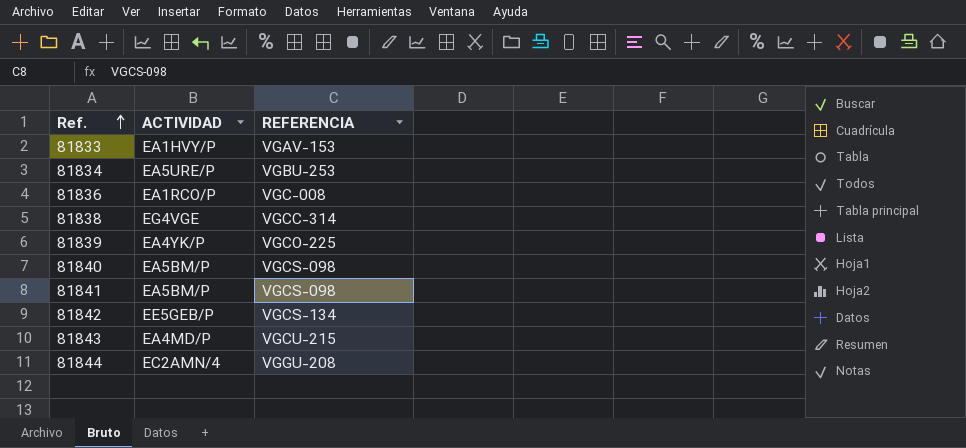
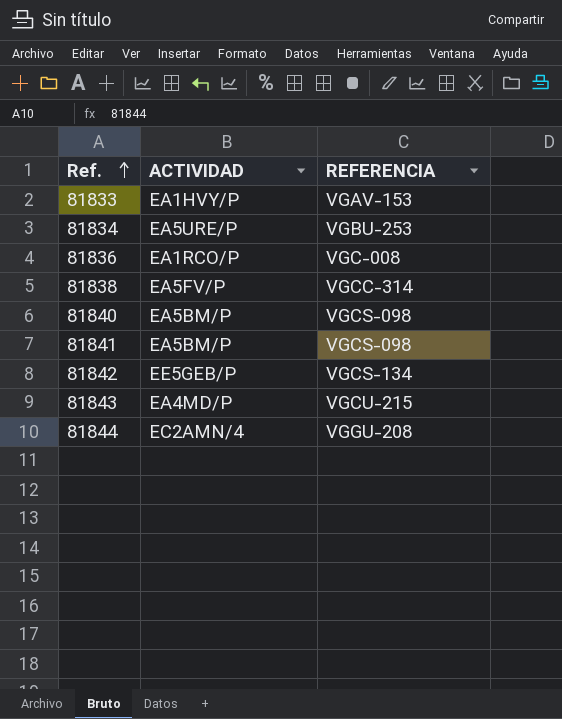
row 81839: EA4YK/P | VGCO-225 -> none
81838 | ACTIVIDAD: EG4VGE -> EA5FV/P

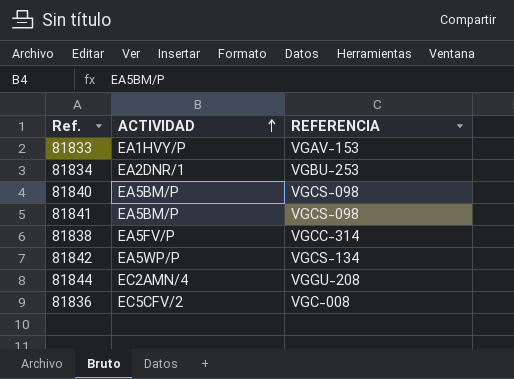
row order: Ref. ascending -> ACTIVIDAD ascending
row 81843: EA4MD/P | VGCU-215 -> none
81834 | ACTIVIDAD: EA5URE/P -> EA2DNR/1
81842 | ACTIVIDAD: EE5GEB/P -> EA5WP/P
81836 | ACTIVIDAD: EA1RCO/P -> EC5CFV/2

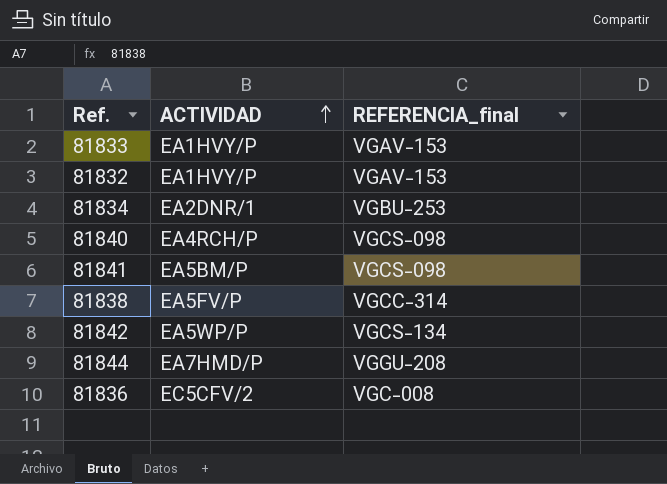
column name: REFERENCIA -> REFERENCIA_final
row 81832: none -> EA1HVY/P | VGAV-153
81840 | ACTIVIDAD: EA5BM/P -> EA4RCH/P
81844 | ACTIVIDAD: EC2AMN/4 -> EA7HMD/P

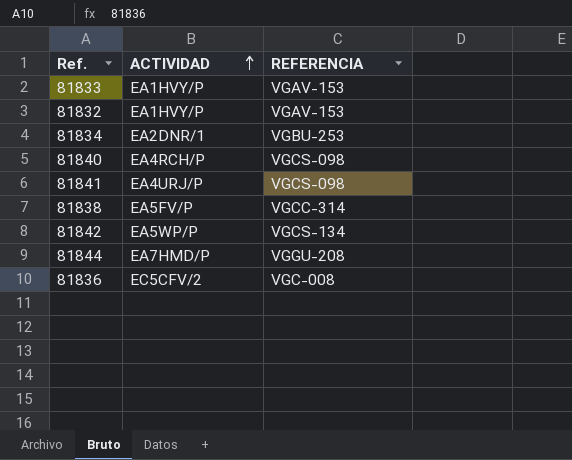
column name: REFERENCIA_final -> REFERENCIA
81841 | ACTIVIDAD: EA5BM/P -> EA4URJ/P

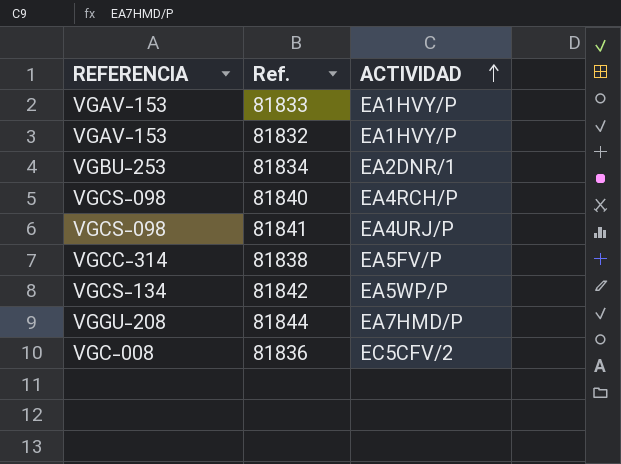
column REFERENCIA | position: 3 -> 1

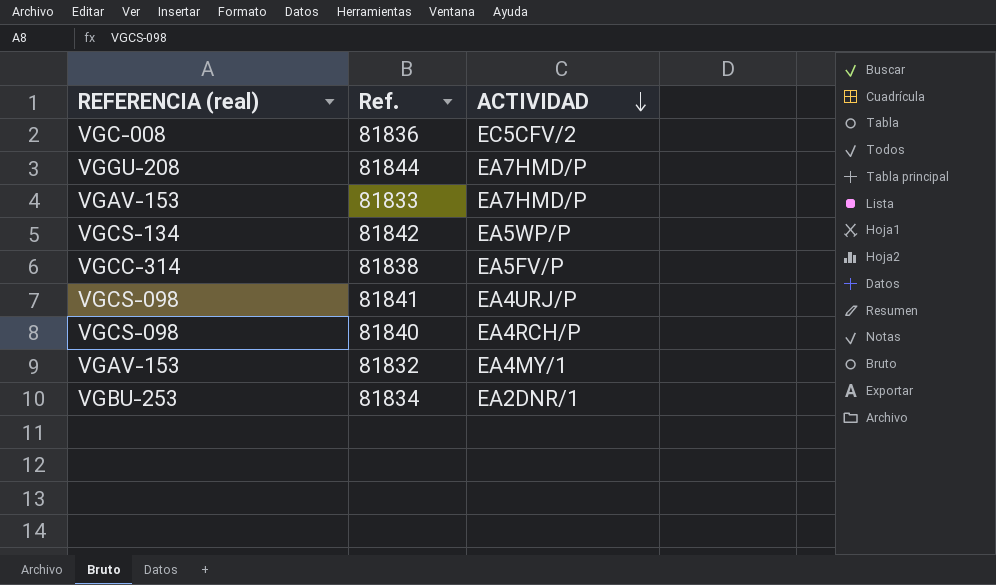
row order: ACTIVIDAD ascending -> ACTIVIDAD descending
column name: REFERENCIA -> REFERENCIA (real)
81833 | ACTIVIDAD: EA1HVY/P -> EA7HMD/P
81832 | ACTIVIDAD: EA1HVY/P -> EA4MY/1

